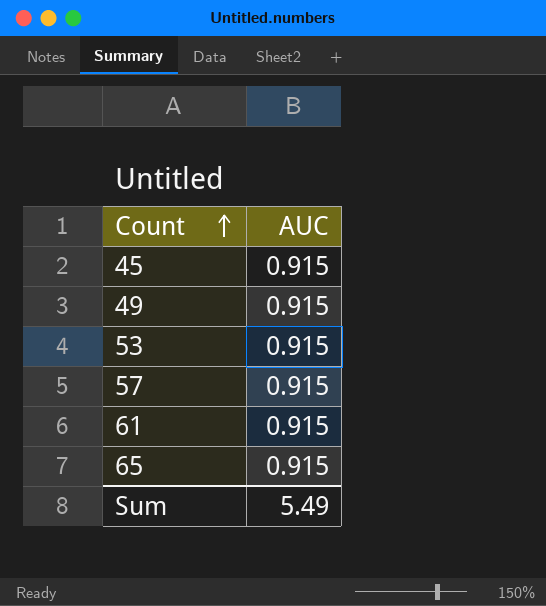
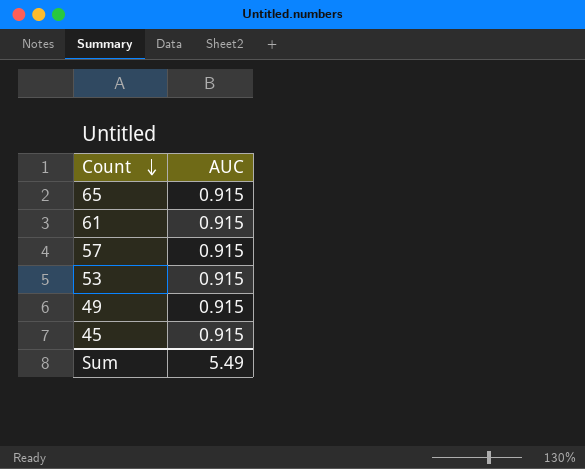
row order: Count ascending -> Count descending

